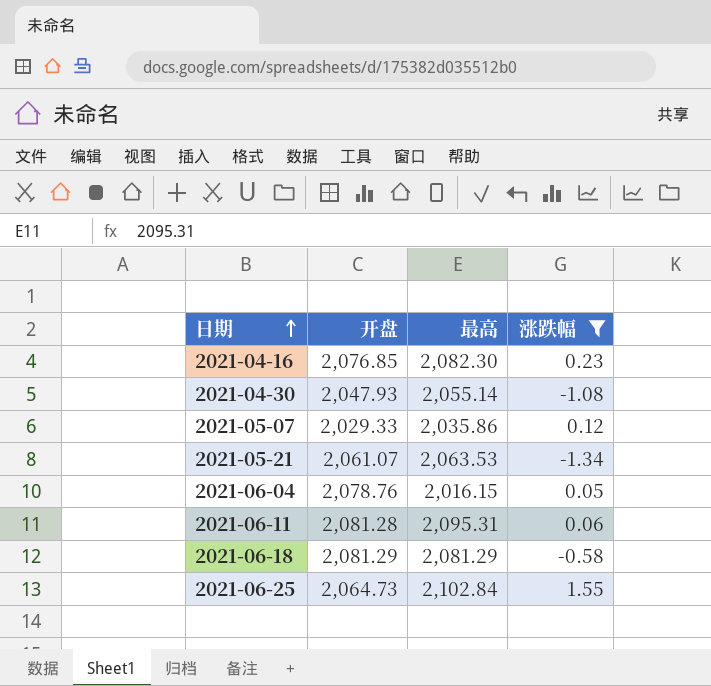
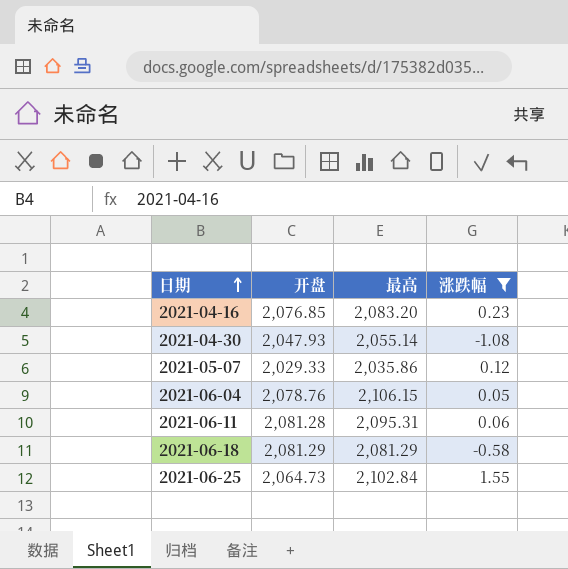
row 2021-05-21: 2,061.07 | 2,063.53 | -1.34 -> none
2021-04-16 | 最高: 2,082.30 -> 2,083.20
2021-06-04 | 最高: 2,016.15 -> 2,106.15

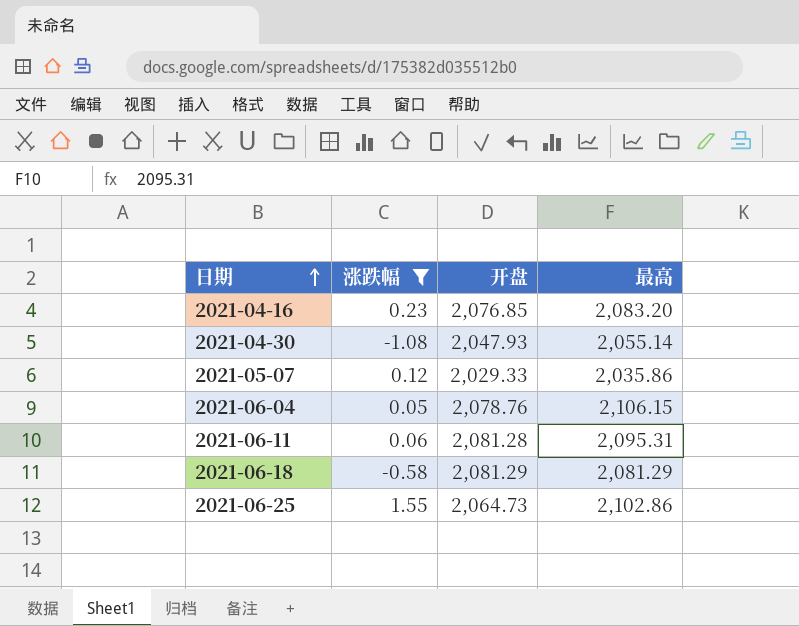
column 涨跌幅 | position: 4 -> 2
2021-06-25 | 最高: 2,102.84 -> 2,102.86

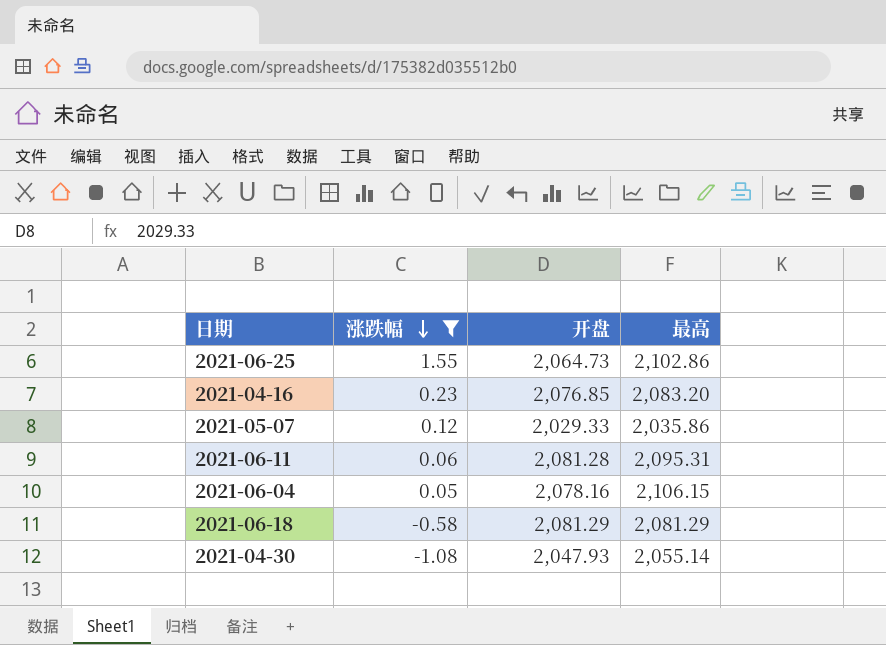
row order: 日期 ascending -> 涨跌幅 descending
2021-06-04 | 开盘: 2,078.76 -> 2,078.16

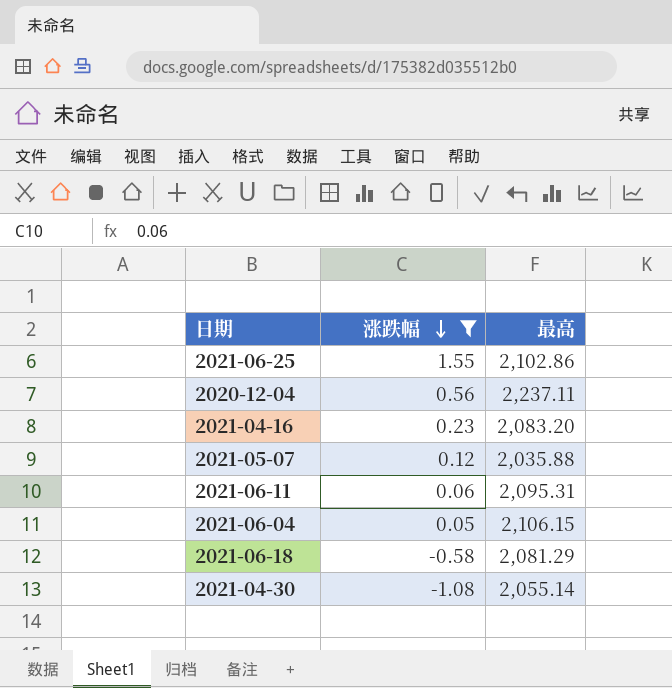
column 开盘 | position: 3 -> none
row 2020-12-04: none -> 0.56 | 2,237.11
2021-05-07 | 最高: 2,035.86 -> 2,035.88

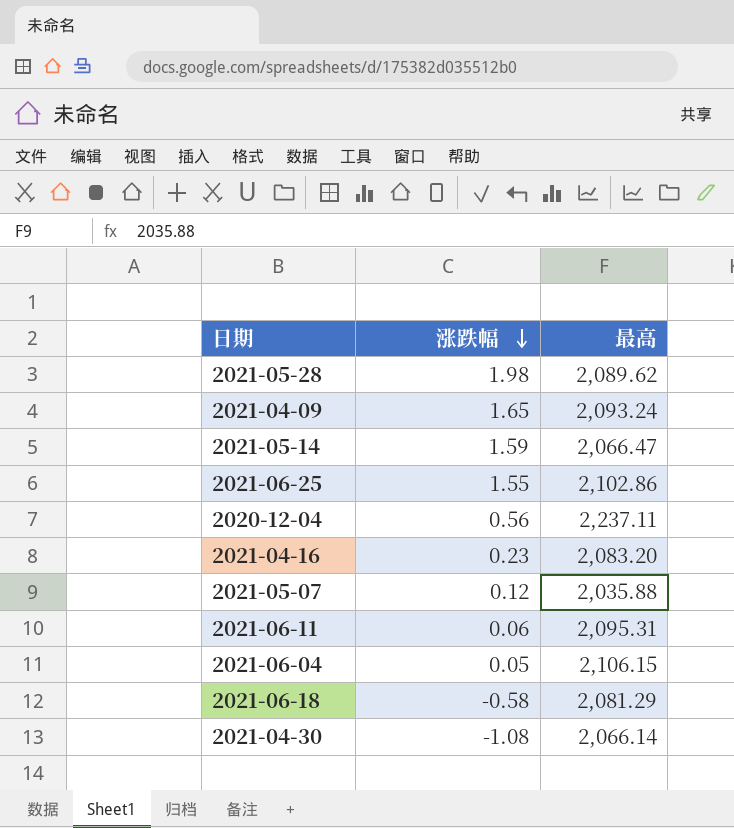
filter: 涨跌幅 <= 1.55 -> none
2021-04-30 | 最高: 2,055.14 -> 2,066.14

